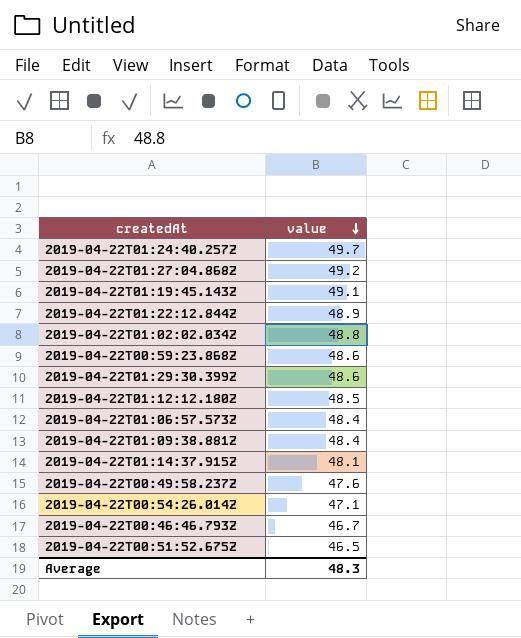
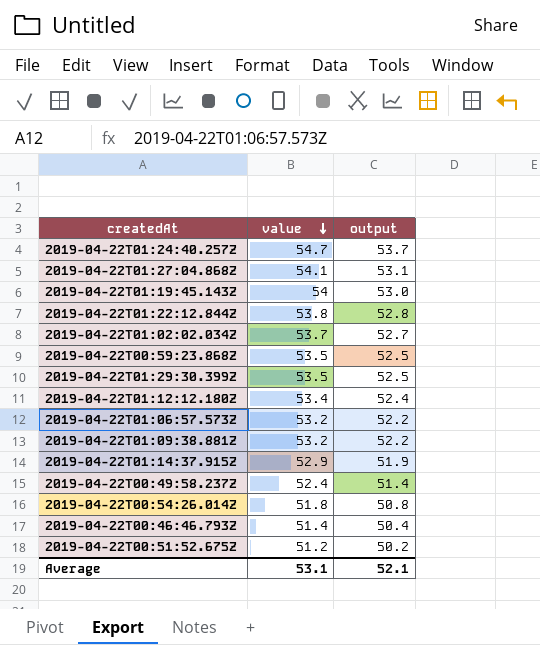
column output | formula: none -> [value] - 1
2019-04-22T01:24:40.257Z | value: 49.7 -> 54.7
2019-04-22T01:27:04.868Z | value: 49.2 -> 54.1
2019-04-22T01:19:45.143Z | value: 49.1 -> 54
2019-04-22T01:22:12.844Z | value: 48.9 -> 53.8
2019-04-22T01:02:02.034Z | value: 48.8 -> 53.7
2019-04-22T00:59:23.868Z | value: 48.6 -> 53.5
2019-04-22T01:29:30.399Z | value: 48.6 -> 53.5
2019-04-22T01:12:12.180Z | value: 48.5 -> 53.4
2019-04-22T01:06:57.573Z | value: 48.4 -> 53.2
2019-04-22T01:09:38.881Z | value: 48.4 -> 53.2
2019-04-22T01:14:37.915Z | value: 48.1 -> 52.9
2019-04-22T00:49:58.237Z | value: 47.6 -> 52.4
2019-04-22T00:54:26.014Z | value: 47.1 -> 51.8
2019-04-22T00:46:46.793Z | value: 46.7 -> 51.4
2019-04-22T00:51:52.675Z | value: 46.5 -> 51.2
Average | value: 48.3 -> 53.1

